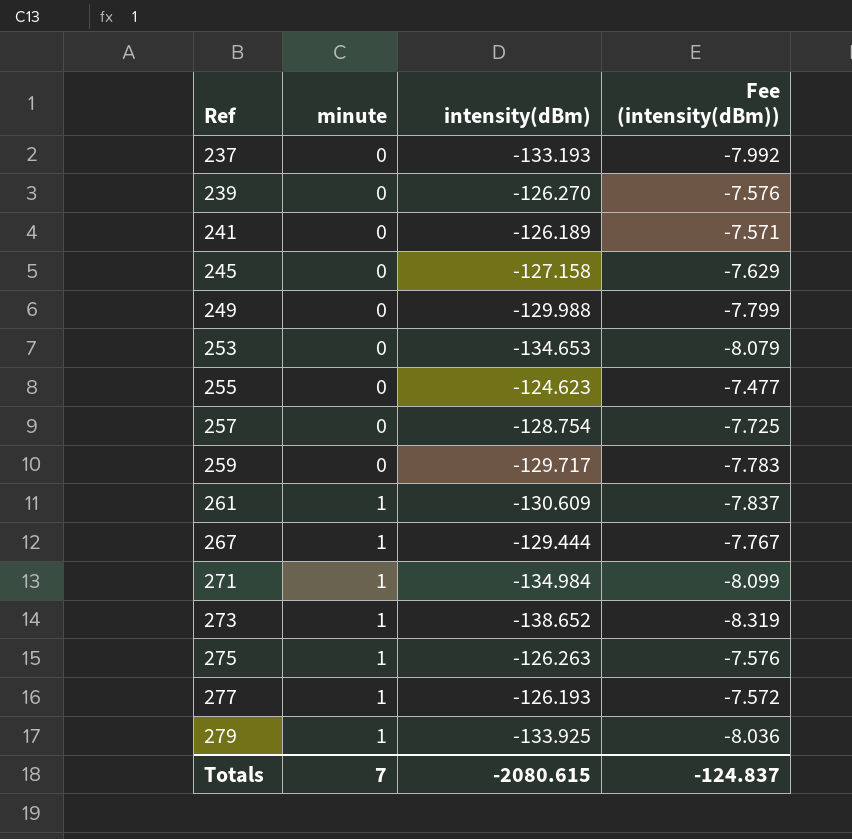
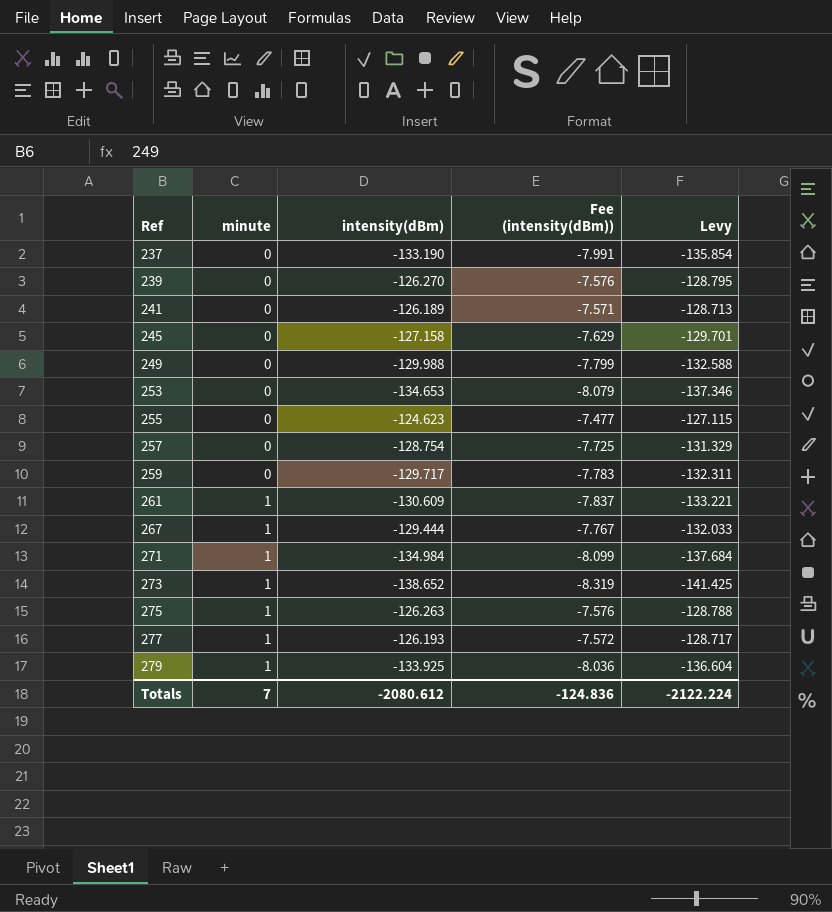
column Levy | formula: none -> [intensity(dBm)] * 1.02
237 | intensity(dBm): -133.193 -> -133.190
237 | Fee (intensity(dBm)): -7.992 -> -7.991
Totals | intensity(dBm): -2080.615 -> -2080.612
Totals | Fee (intensity(dBm)): -124.837 -> -124.836

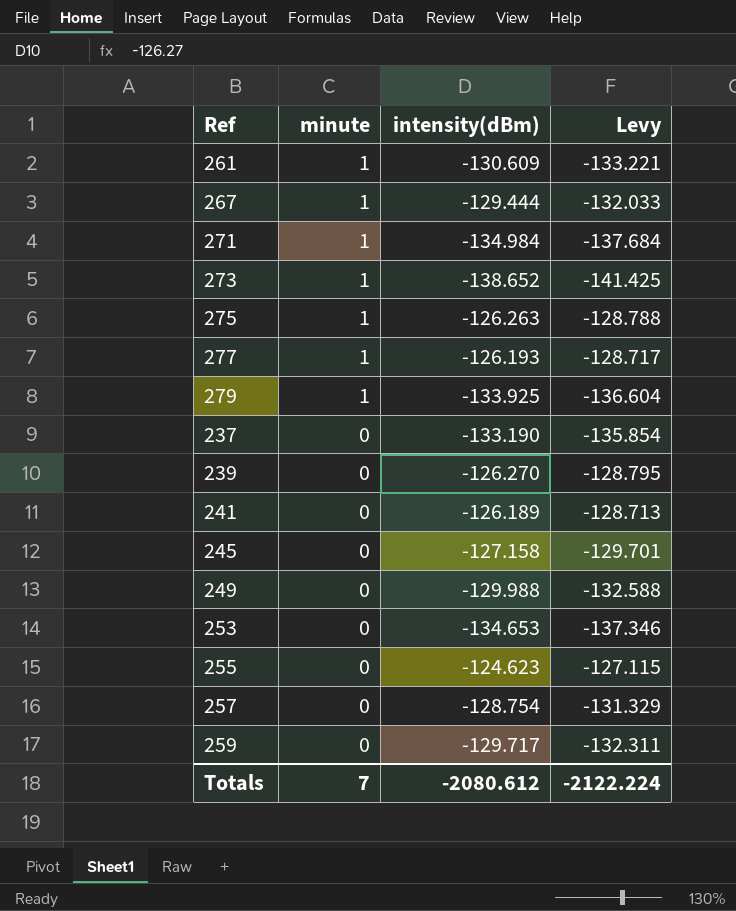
row order: Ref ascending -> minute descending
column Fee (intensity(dBm)) | formula: [intensity(dBm)] * 0.06 -> none

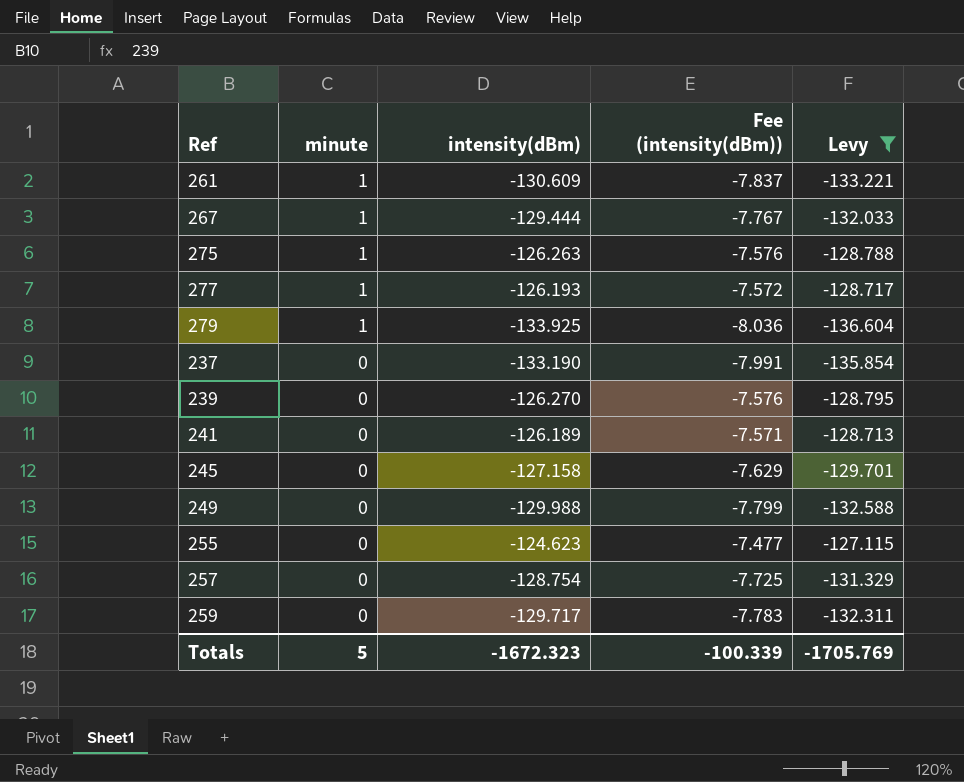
filter: none -> Levy >= -136.604
column Fee (intensity(dBm)) | formula: none -> [intensity(dBm)] * 0.06
Totals | minute: 7 -> 5
Totals | intensity(dBm): -2080.612 -> -1672.323
Totals | Levy: -2122.224 -> -1705.769

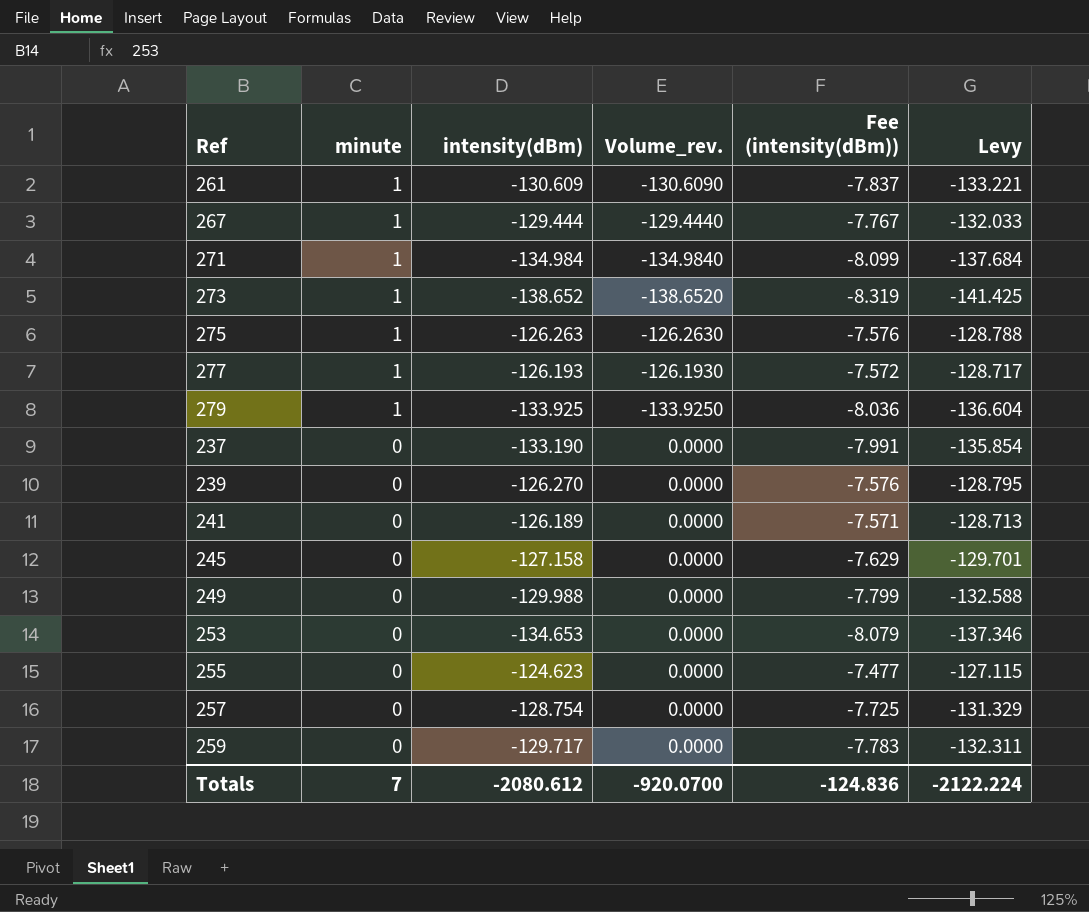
filter: Levy >= -136.604 -> none
column Volume_rev. | formula: none -> [minute] * [intensity(dBm)]
Totals | minute: 5 -> 7
Totals | intensity(dBm): -1672.323 -> -2080.612
Totals | Fee (intensity(dBm)): -100.339 -> -124.836
Totals | Levy: -1705.769 -> -2122.224

